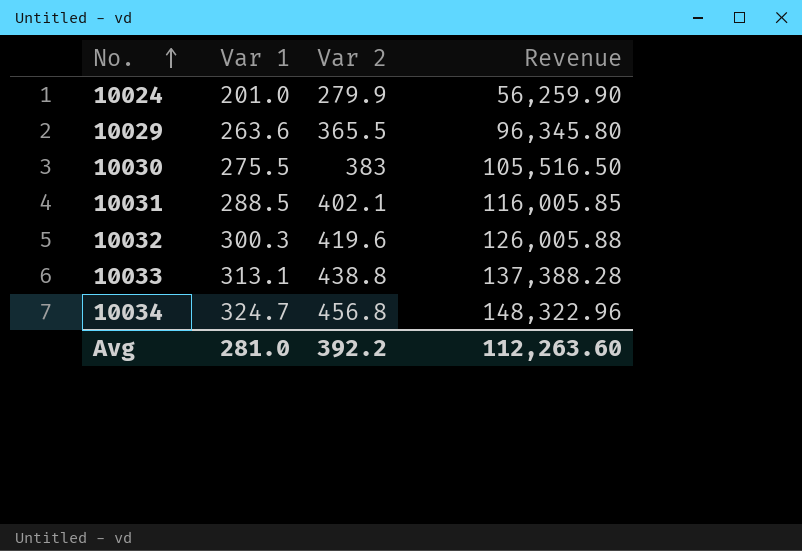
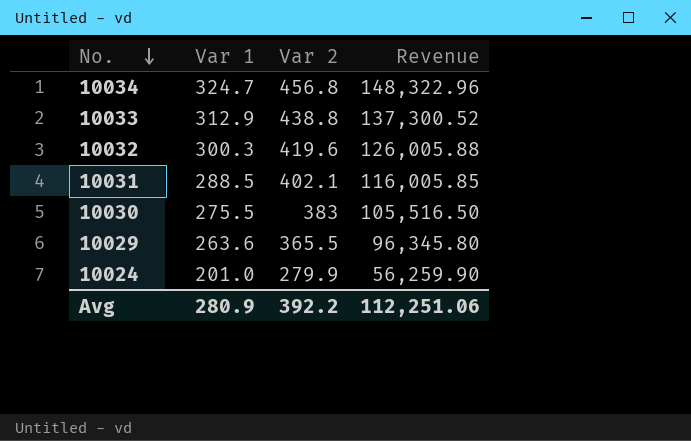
row order: No. ascending -> No. descending
10033 | Var 1: 313.1 -> 312.9
10033 | Revenue: 137,388.28 -> 137,300.52
Avg | Var 1: 281.0 -> 280.9
Avg | Revenue: 112,263.60 -> 112,251.06

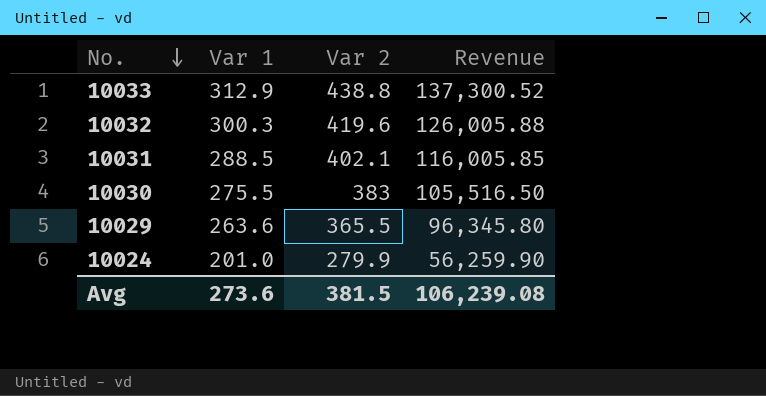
row 10034: 324.7 | 456.8 | 148,322.96 -> none
Avg | Var 1: 280.9 -> 273.6
Avg | Var 2: 392.2 -> 381.5
Avg | Revenue: 112,251.06 -> 106,239.08

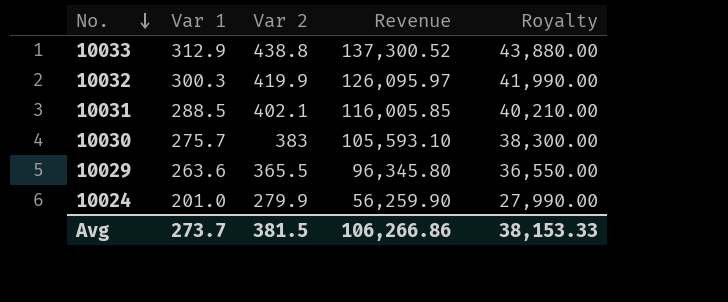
column Royalty | formula: none -> [Var 2] * 100
10032 | Var 2: 419.6 -> 419.9
10032 | Revenue: 126,005.88 -> 126,095.97
10030 | Var 1: 275.5 -> 275.7
10030 | Revenue: 105,516.50 -> 105,593.10
Avg | Var 1: 273.6 -> 273.7
Avg | Revenue: 106,239.08 -> 106,266.86

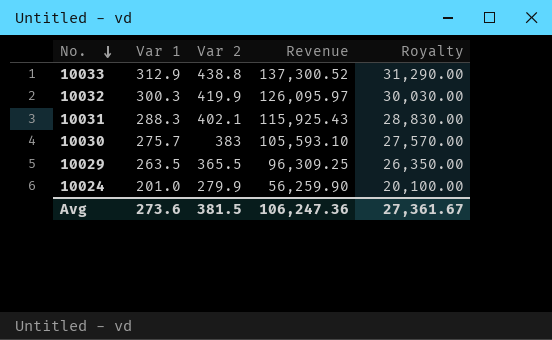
column Royalty | formula: [Var 2] * 100 -> [Var 1] * 100
10031 | Var 1: 288.5 -> 288.3
10031 | Revenue: 116,005.85 -> 115,925.43
10029 | Var 1: 263.6 -> 263.5
10029 | Revenue: 96,345.80 -> 96,309.25
Avg | Var 1: 273.7 -> 273.6
Avg | Revenue: 106,266.86 -> 106,247.36
Avg | Royalty: 38,153.33 -> 27,361.67

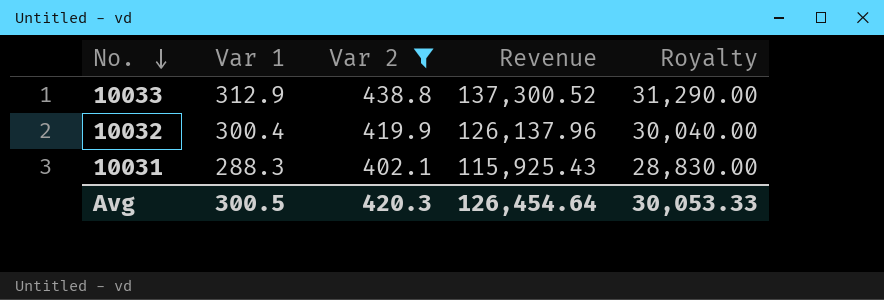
filter: none -> Var 2 >= 402.1
10032 | Var 1: 300.3 -> 300.4
10032 | Revenue: 126,095.97 -> 126,137.96
10032 | Royalty: 30,030.00 -> 30,040.00
Avg | Var 1: 273.6 -> 300.5
Avg | Var 2: 381.5 -> 420.3
Avg | Revenue: 106,247.36 -> 126,454.64
Avg | Royalty: 27,361.67 -> 30,053.33

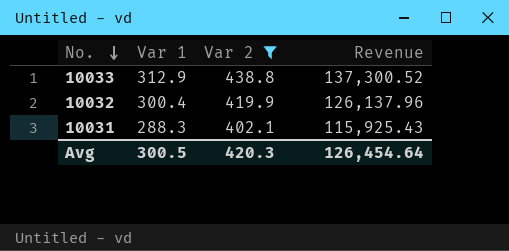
column Royalty | formula: [Var 1] * 100 -> none

